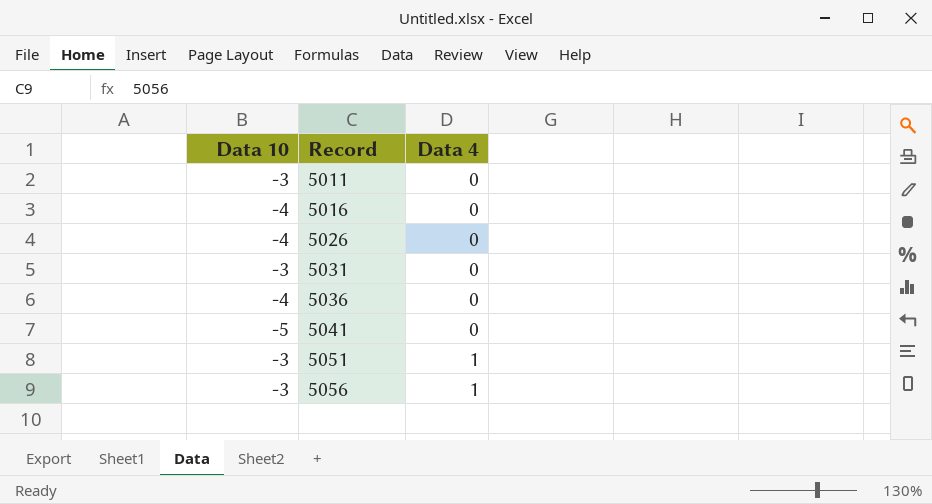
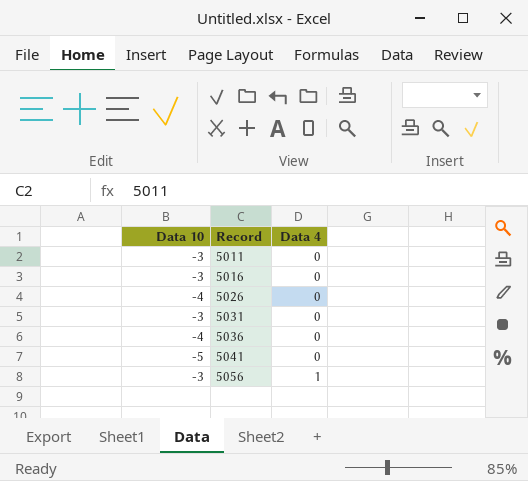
row 5051: -3 | 1 -> none
5016 | Data 10: -4 -> -3

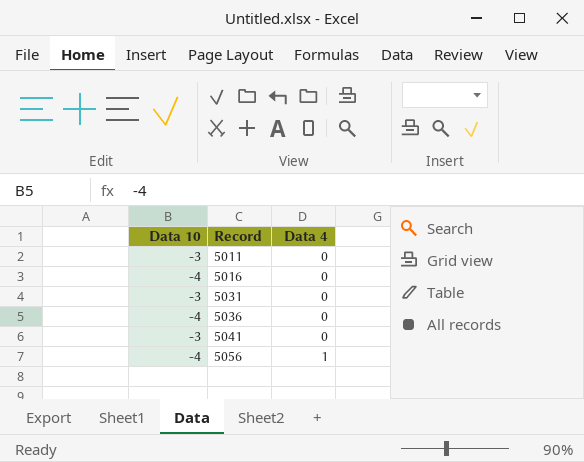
row 5026: -4 | 0 -> none
5016 | Data 10: -3 -> -4
5041 | Data 10: -5 -> -3
5056 | Data 10: -3 -> -4

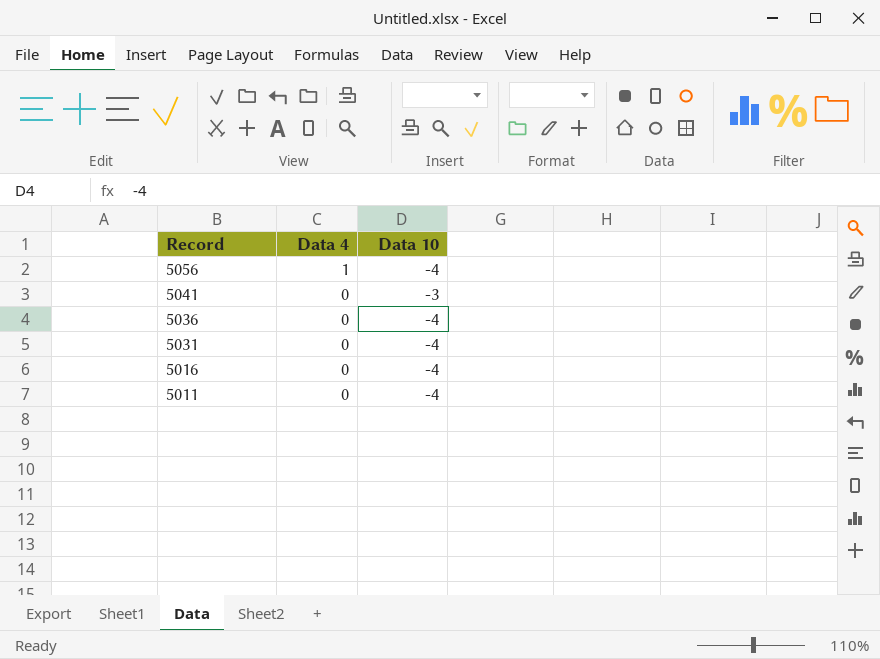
row order: Record ascending -> Record descending
column Data 10 | position: 1 -> 3
5031 | Data 10: -3 -> -4
5011 | Data 10: -3 -> -4

